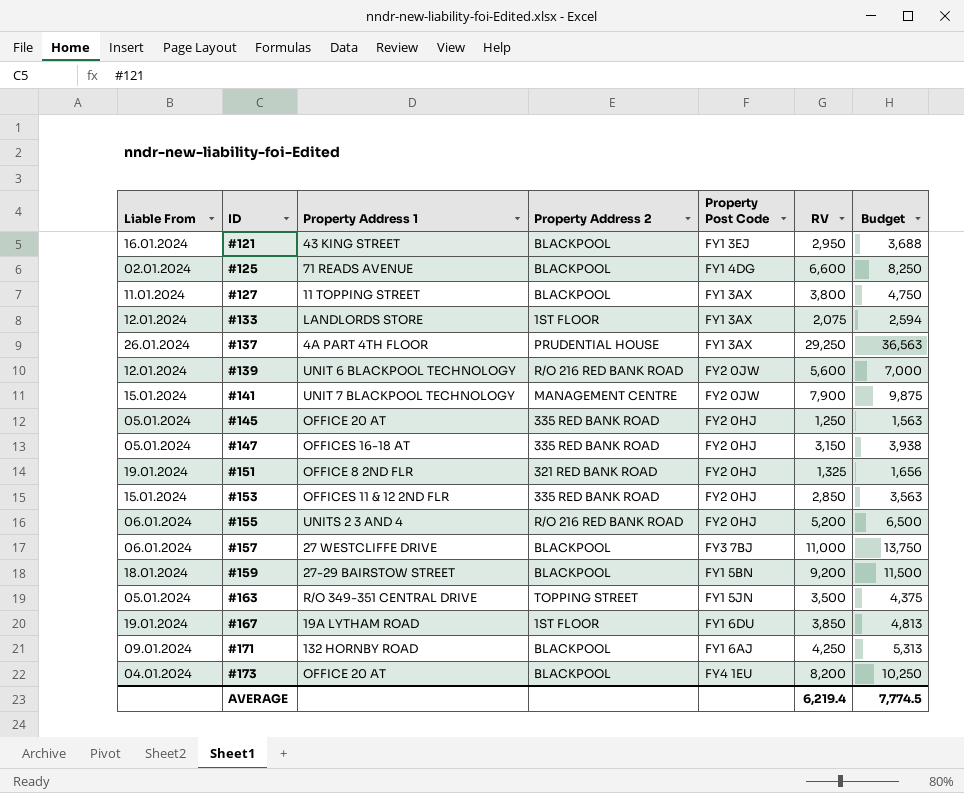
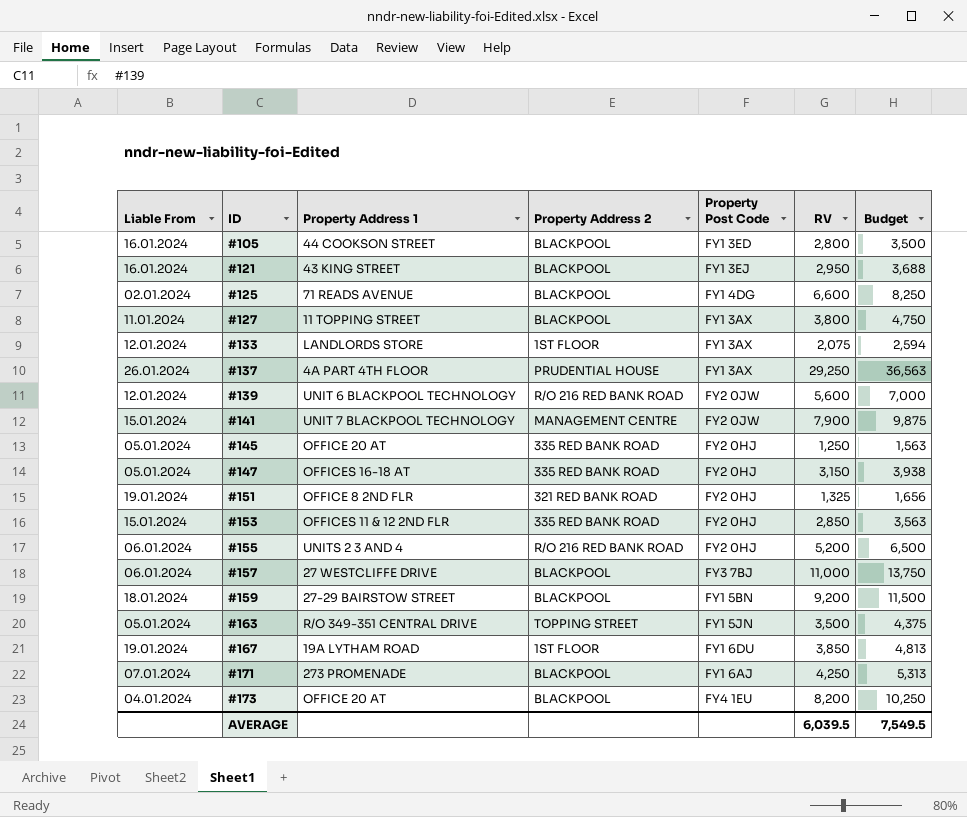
row #105: none -> 16.01.2024 | 44 COOKSON STREET | BLACKPOOL | FY1 3ED | 2,800 | 3,500
#171 | Liable From: 09.01.2024 -> 07.01.2024
#171 | Property Address 1: 132 HORNBY ROAD -> 273 PROMENADE
AVERAGE | RV: 6,219.4 -> 6,039.5
AVERAGE | Budget: 7,774.5 -> 7,549.5

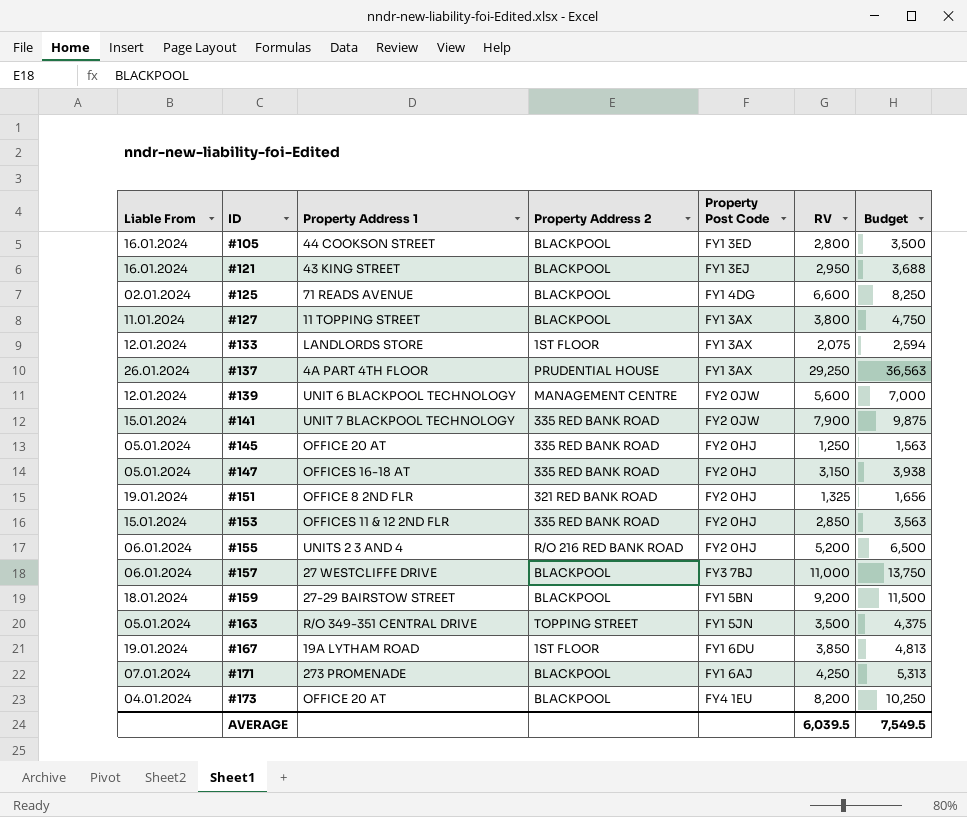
#139 | Property Address 2: R/O 216 RED BANK ROAD -> MANAGEMENT CENTRE
#141 | Property Address 2: MANAGEMENT CENTRE -> 335 RED BANK ROAD

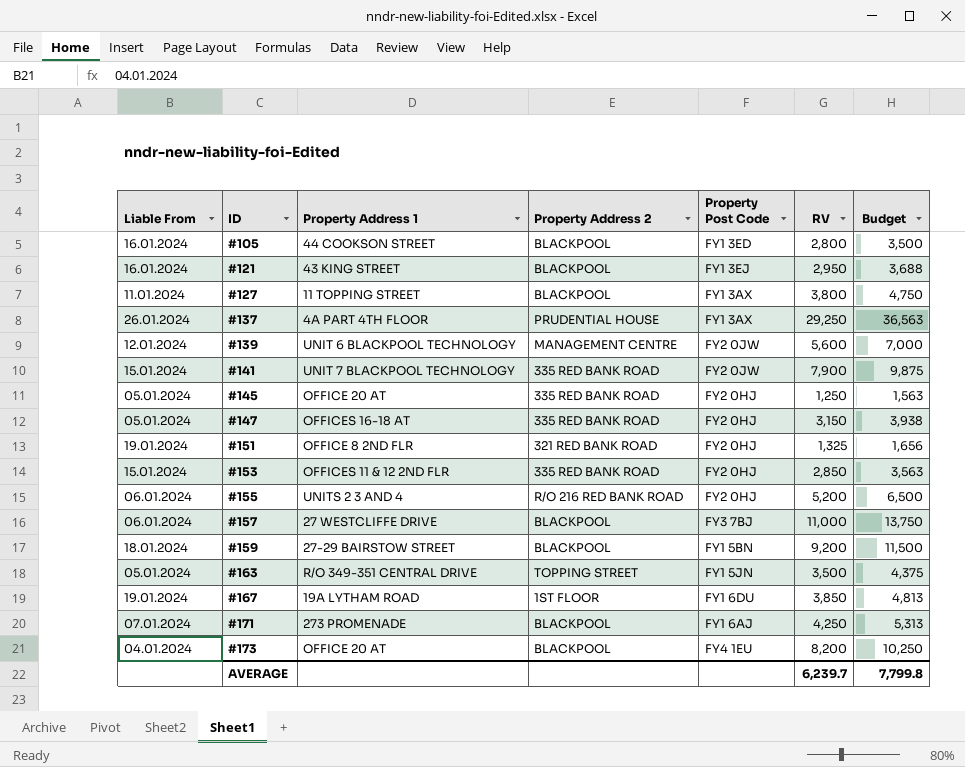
row #125: 02.01.2024 | 71 READS AVENUE | BLACKPOOL | FY1 4DG | 6,600 | 8,250 -> none
row #133: 12.01.2024 | LANDLORDS STORE | 1ST FLOOR | FY1 3AX | 2,075 | 2,594 -> none
AVERAGE | RV: 6,039.5 -> 6,239.7
AVERAGE | Budget: 7,549.5 -> 7,799.8

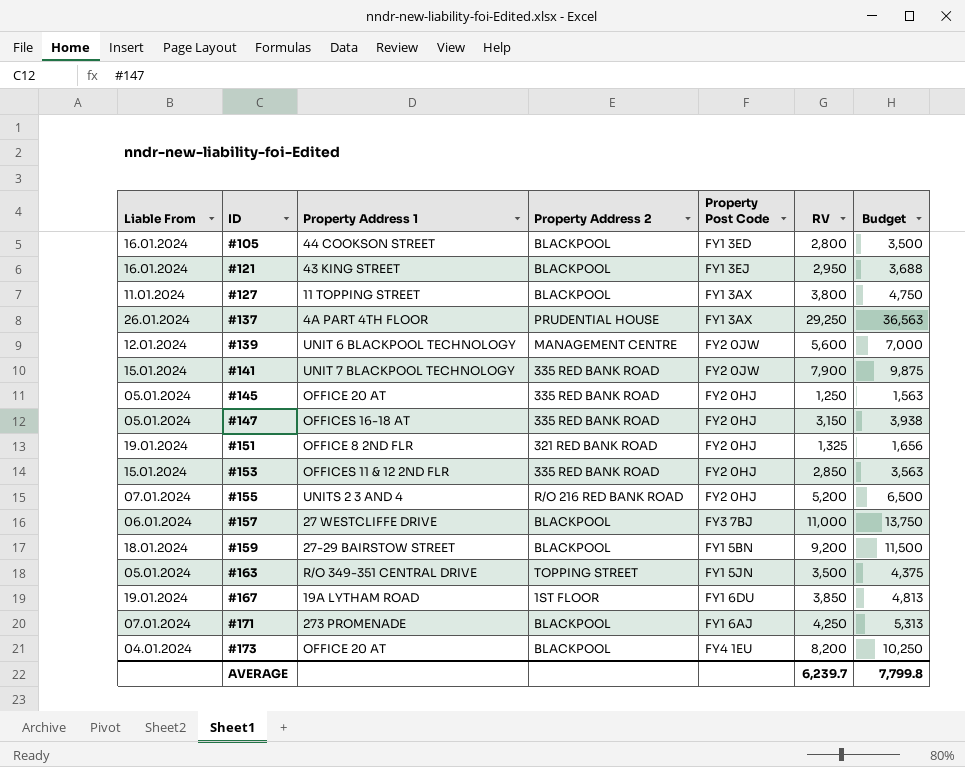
#155 | Liable From: 06.01.2024 -> 07.01.2024

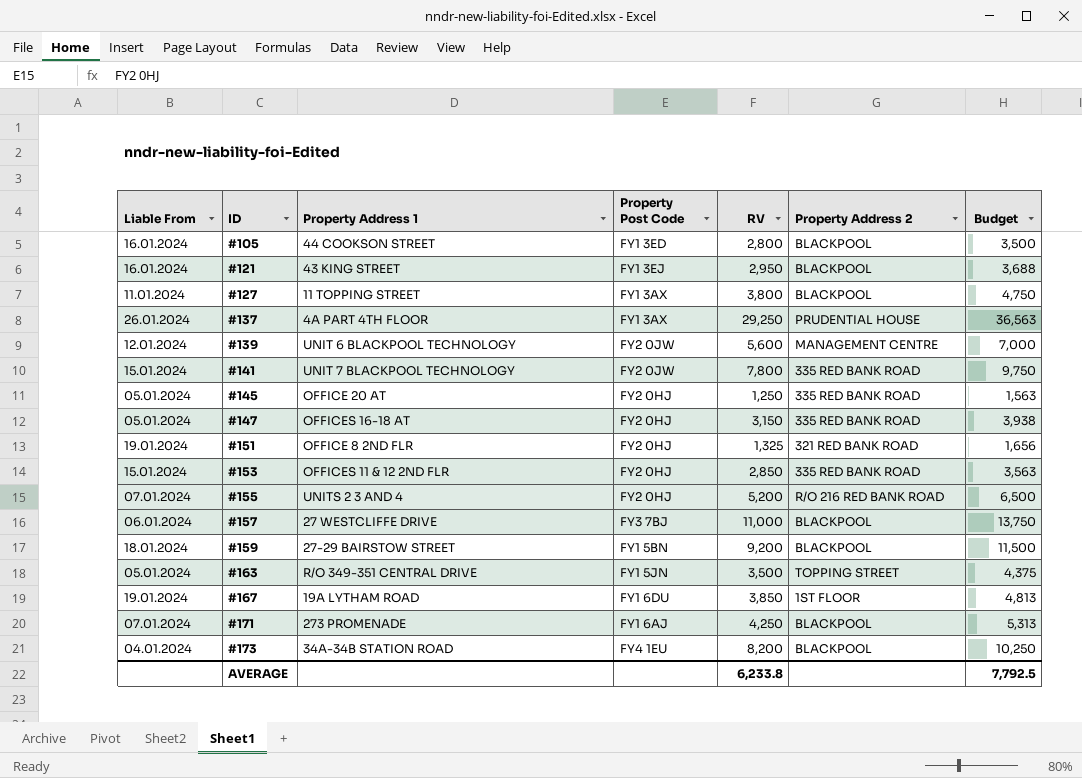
column Property Address 2 | position: 4 -> 6
#141 | RV: 7,900 -> 7,800
#141 | Budget: 9,875 -> 9,750
#173 | Property Address 1: OFFICE 20 AT -> 34A-34B STATION ROAD
AVERAGE | RV: 6,239.7 -> 6,233.8
AVERAGE | Budget: 7,799.8 -> 7,792.5

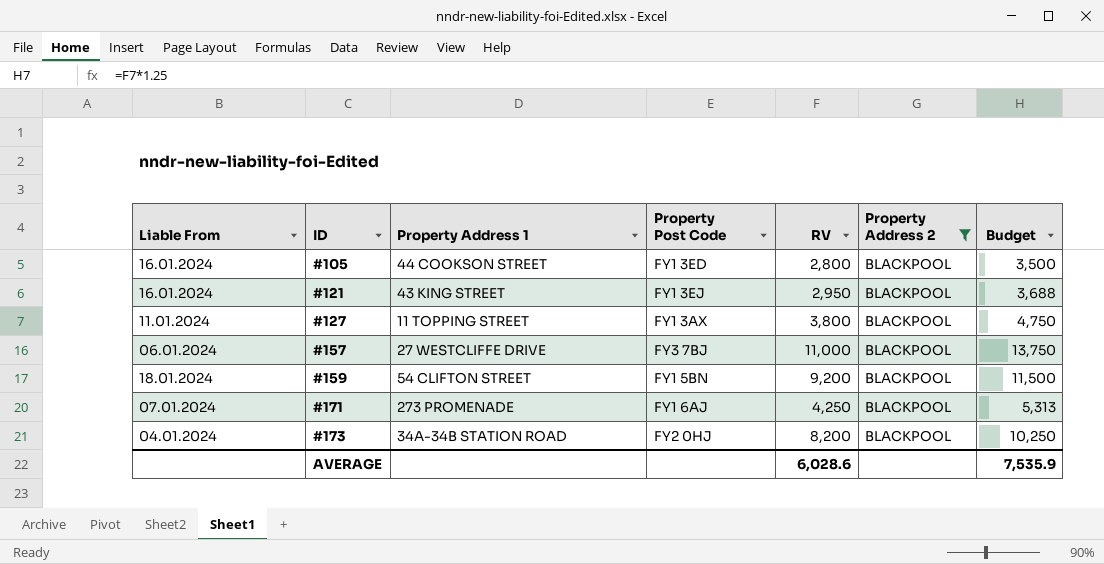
filter: none -> Property Address 2 = BLACKPOOL
#159 | Property Address 1: 27-29 BAIRSTOW STREET -> 54 CLIFTON STREET
#173 | Property Post Code: FY4 1EU -> FY2 0HJ
AVERAGE | RV: 6,233.8 -> 6,028.6
AVERAGE | Budget: 7,792.5 -> 7,535.9

